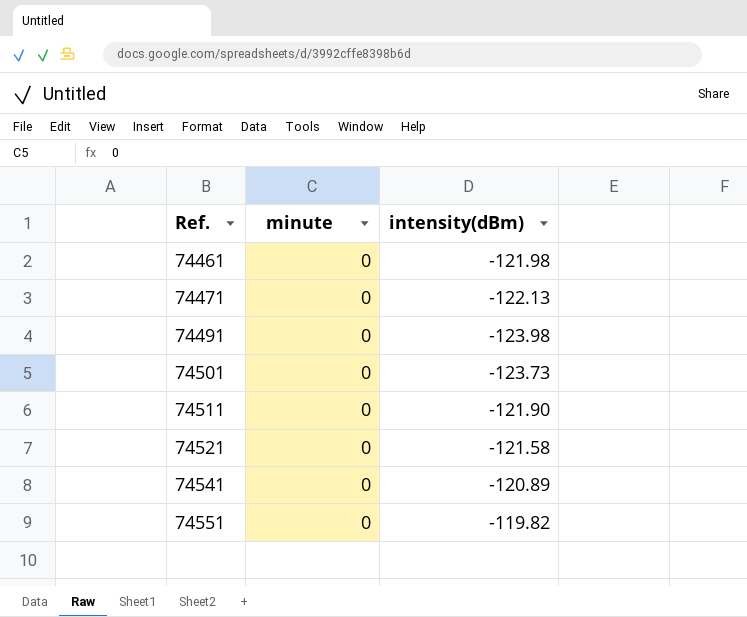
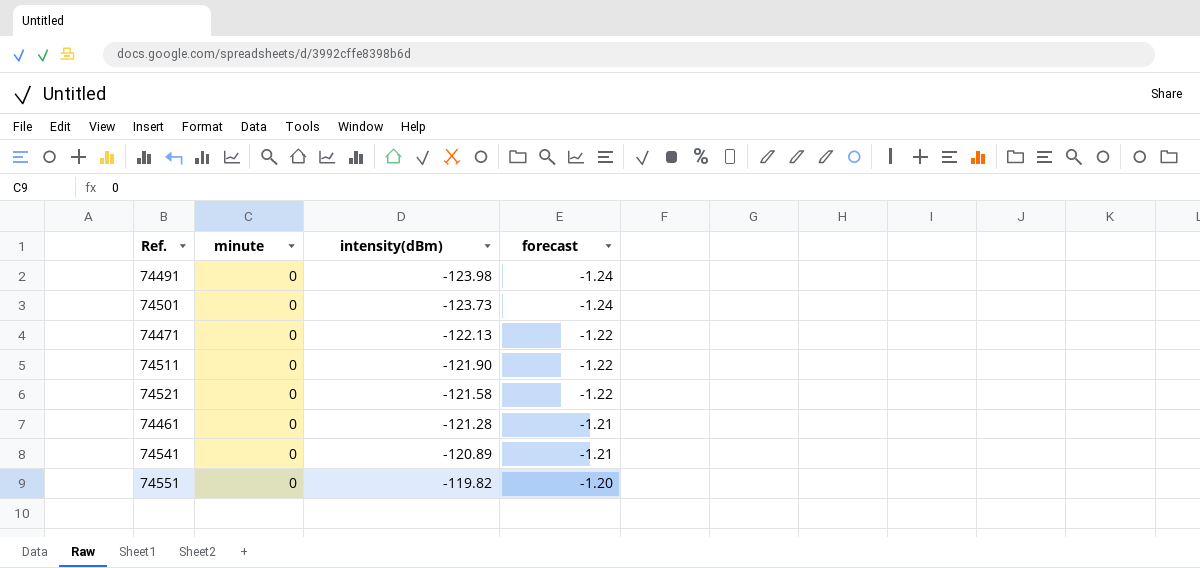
row order: Ref. ascending -> intensity(dBm) ascending
column forecast | formula: none -> [intensity(dBm)] * 0.01
74461 | intensity(dBm): -121.98 -> -121.28

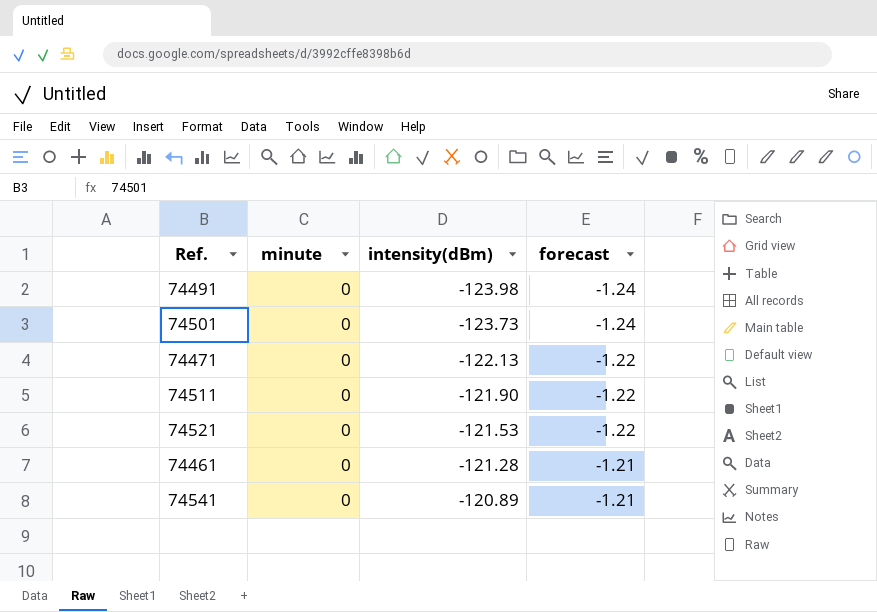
row 74551: 0 | -119.82 | -1.20 -> none
74521 | intensity(dBm): -121.58 -> -121.53

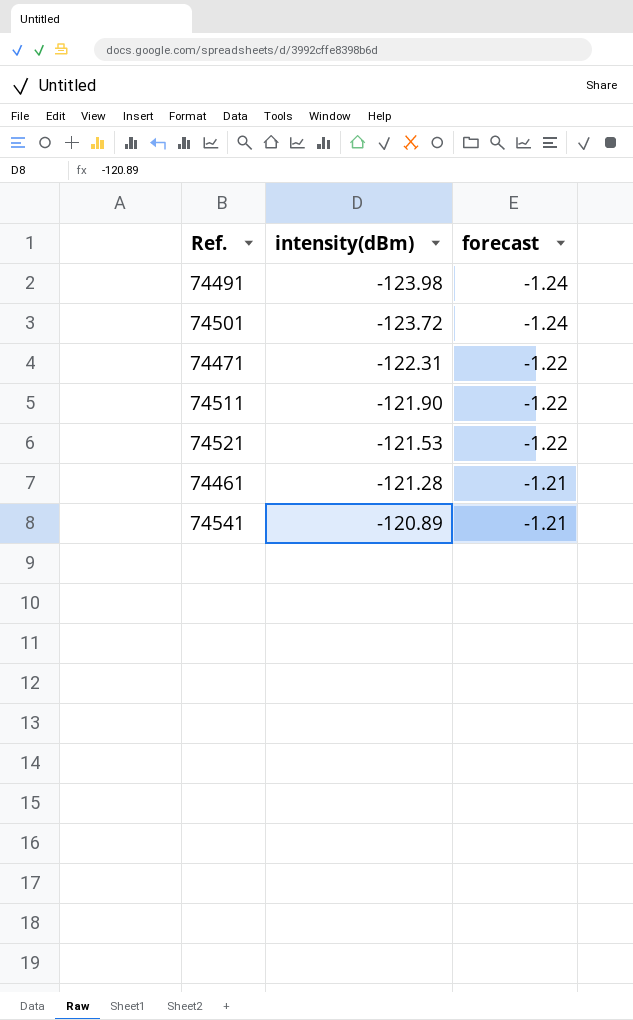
column minute | position: 2 -> none
74501 | intensity(dBm): -123.73 -> -123.72
74471 | intensity(dBm): -122.13 -> -122.31

